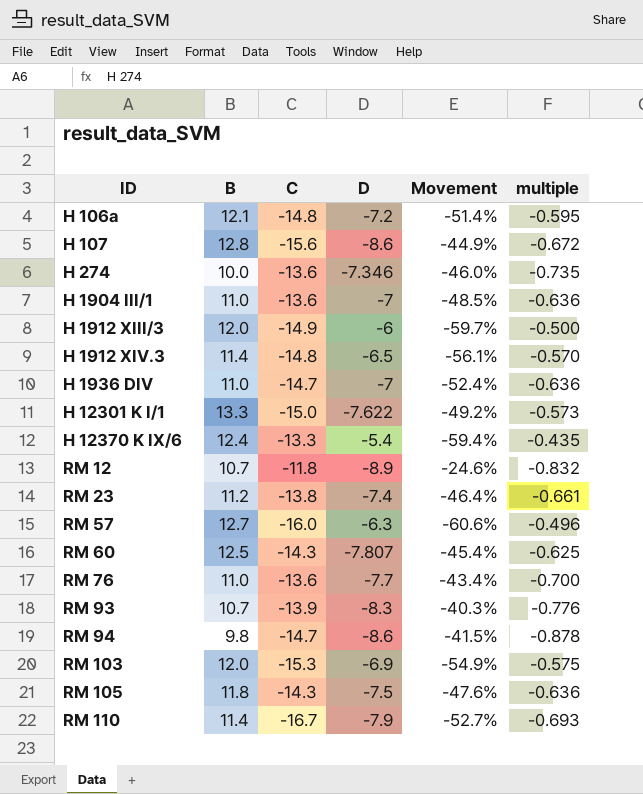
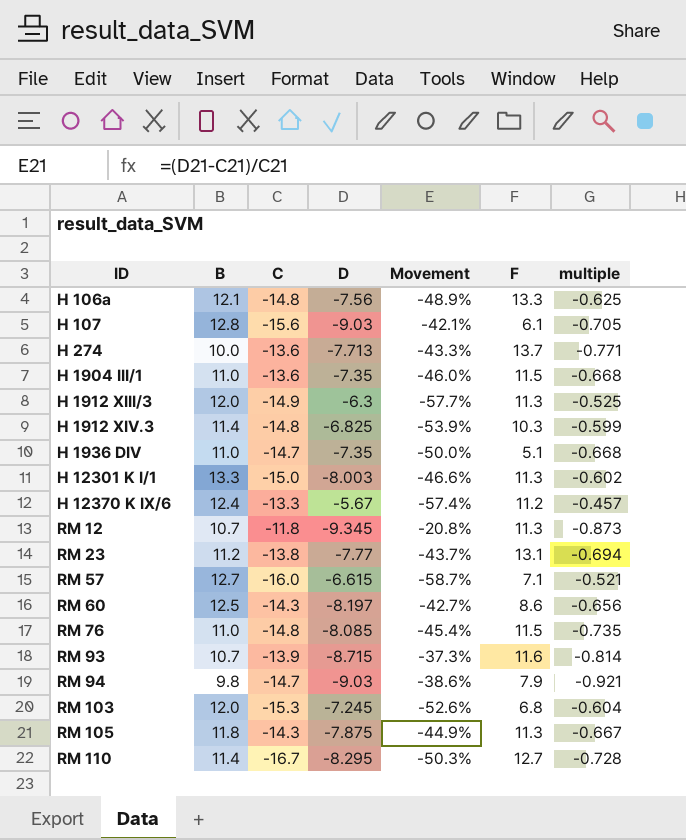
column F | position: none -> 6
H 106a | D: -7.2 -> -7.56
H 106a | Movement: -51.4% -> -48.9%
H 106a | multiple: -0.595 -> -0.625
H 107 | D: -8.6 -> -9.03
H 107 | Movement: -44.9% -> -42.1%
H 107 | multiple: -0.672 -> -0.705
H 274 | D: -7.346 -> -7.713
H 274 | Movement: -46.0% -> -43.3%
H 274 | multiple: -0.735 -> -0.771
H 1904 III/1 | D: -7 -> -7.35
H 1904 III/1 | Movement: -48.5% -> -46.0%
H 1904 III/1 | multiple: -0.636 -> -0.668
H 1912 XIII/3 | D: -6 -> -6.3
H 1912 XIII/3 | Movement: -59.7% -> -57.7%
H 1912 XIII/3 | multiple: -0.500 -> -0.525
H 1912 XIV.3 | D: -6.5 -> -6.825
H 1912 XIV.3 | Movement: -56.1% -> -53.9%
H 1912 XIV.3 | multiple: -0.570 -> -0.599
H 1936 DIV | D: -7 -> -7.35
H 1936 DIV | Movement: -52.4% -> -50.0%
H 1936 DIV | multiple: -0.636 -> -0.668
H 12301 K I/1 | D: -7.622 -> -8.003
H 12301 K I/1 | Movement: -49.2% -> -46.6%
H 12301 K I/1 | multiple: -0.573 -> -0.602
H 12370 K IX/6 | D: -5.4 -> -5.67
H 12370 K IX/6 | Movement: -59.4% -> -57.4%
H 12370 K IX/6 | multiple: -0.435 -> -0.457
RM 12 | D: -8.9 -> -9.345
RM 12 | Movement: -24.6% -> -20.8%
RM 12 | multiple: -0.832 -> -0.873
RM 23 | D: -7.4 -> -7.77
RM 23 | Movement: -46.4% -> -43.7%
RM 23 | multiple: -0.661 -> -0.694
RM 57 | D: -6.3 -> -6.615
RM 57 | Movement: -60.6% -> -58.7%
RM 57 | multiple: -0.496 -> -0.521
RM 60 | D: -7.807 -> -8.197
RM 60 | Movement: -45.4% -> -42.7%
RM 60 | multiple: -0.625 -> -0.656
RM 76 | C: -13.6 -> -14.8
RM 76 | D: -7.7 -> -8.085
RM 76 | Movement: -43.4% -> -45.4%
RM 76 | multiple: -0.700 -> -0.735
RM 93 | D: -8.3 -> -8.715
RM 93 | Movement: -40.3% -> -37.3%
RM 93 | multiple: -0.776 -> -0.814
RM 94 | D: -8.6 -> -9.03
RM 94 | Movement: -41.5% -> -38.6%
RM 94 | multiple: -0.878 -> -0.921
RM 103 | D: -6.9 -> -7.245
RM 103 | Movement: -54.9% -> -52.6%
RM 103 | multiple: -0.575 -> -0.604
RM 105 | D: -7.5 -> -7.875
RM 105 | Movement: -47.6% -> -44.9%
RM 105 | multiple: -0.636 -> -0.667
RM 110 | D: -7.9 -> -8.295
RM 110 | Movement: -52.7% -> -50.3%
RM 110 | multiple: -0.693 -> -0.728

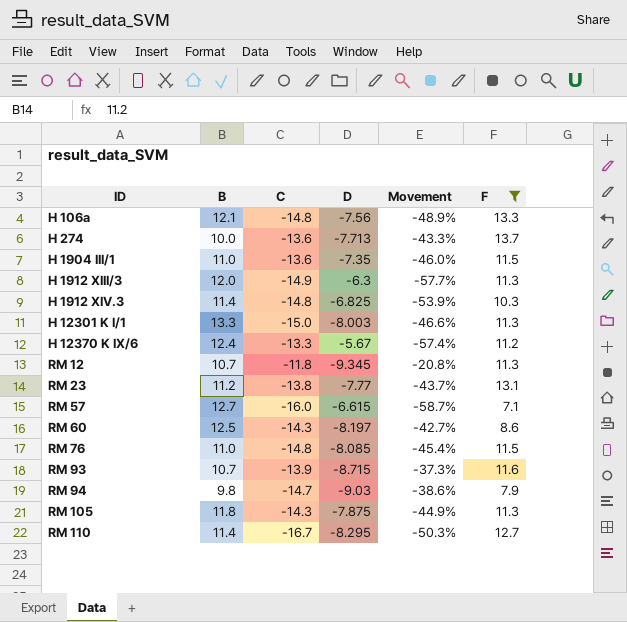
filter: none -> F >= 7.1
column multiple | formula: [D] / [B] -> none

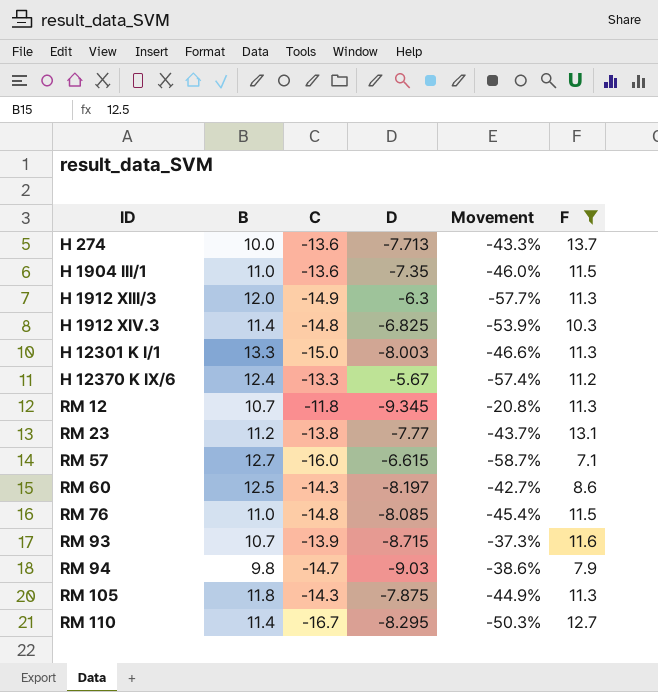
row H 106a: 12.1 | -14.8 | -7.56 | -48.9% | 13.3 -> none

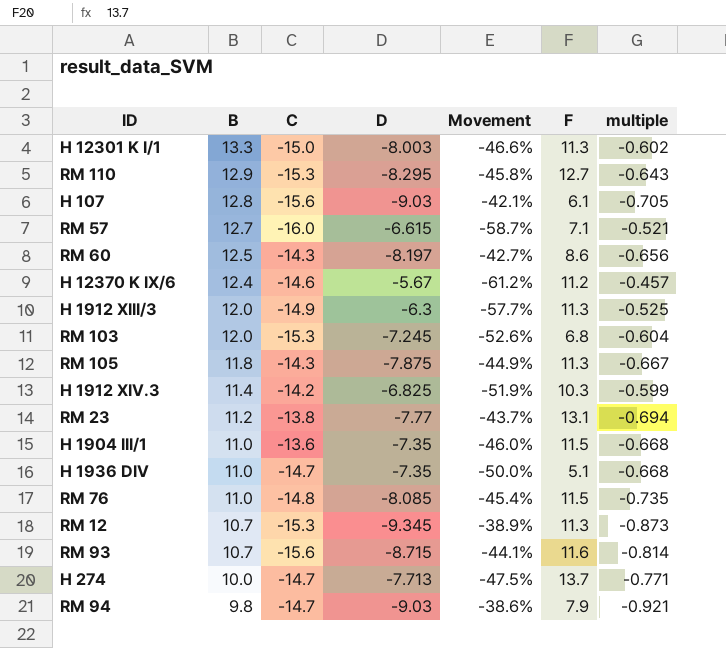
filter: F >= 7.1 -> none
row order: ID ascending -> B descending
column multiple | formula: none -> [D] / [B]
RM 110 | B: 11.4 -> 12.9
RM 110 | C: -16.7 -> -15.3
RM 110 | Movement: -50.3% -> -45.8%
H 12370 K IX/6 | C: -13.3 -> -14.6
H 12370 K IX/6 | Movement: -57.4% -> -61.2%
H 1912 XIV.3 | C: -14.8 -> -14.2
H 1912 XIV.3 | Movement: -53.9% -> -51.9%
RM 12 | C: -11.8 -> -15.3
RM 12 | Movement: -20.8% -> -38.9%
RM 93 | C: -13.9 -> -15.6
RM 93 | Movement: -37.3% -> -44.1%
H 274 | C: -13.6 -> -14.7
H 274 | Movement: -43.3% -> -47.5%

